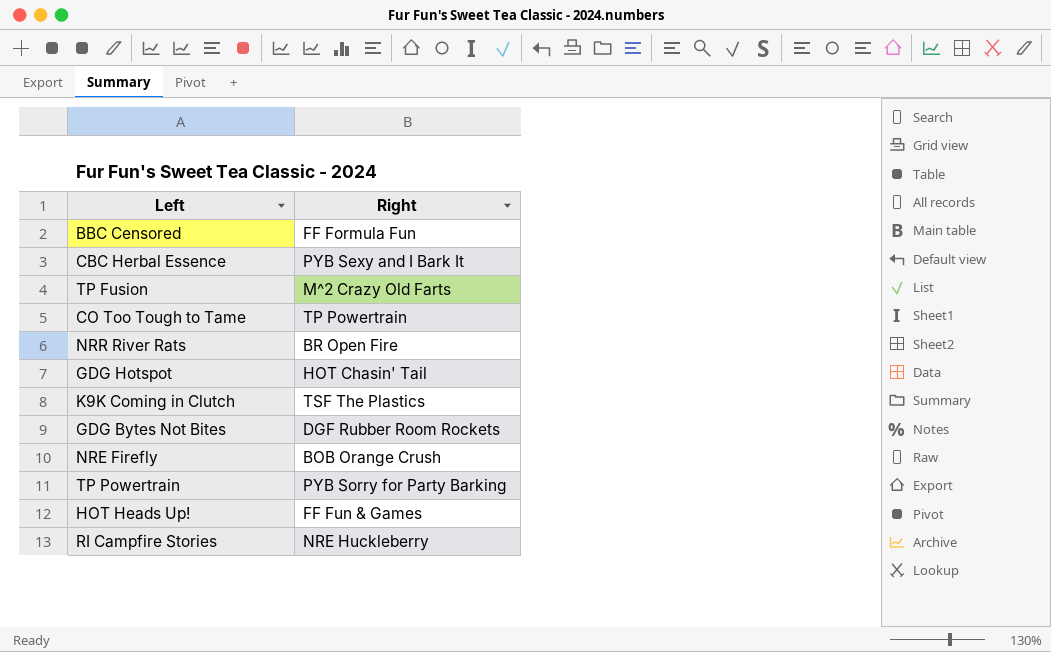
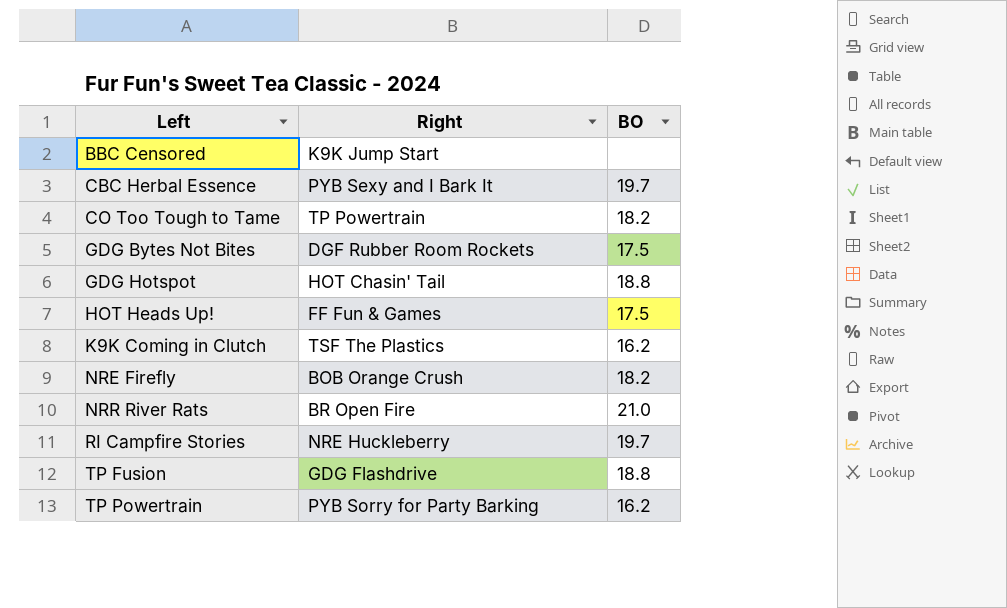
row order: none -> Left ascending
column BO | position: none -> 3
BBC Censored | Right: FF Formula Fun -> K9K Jump Start
TP Fusion | Right: M^2 Crazy Old Farts -> GDG Flashdrive

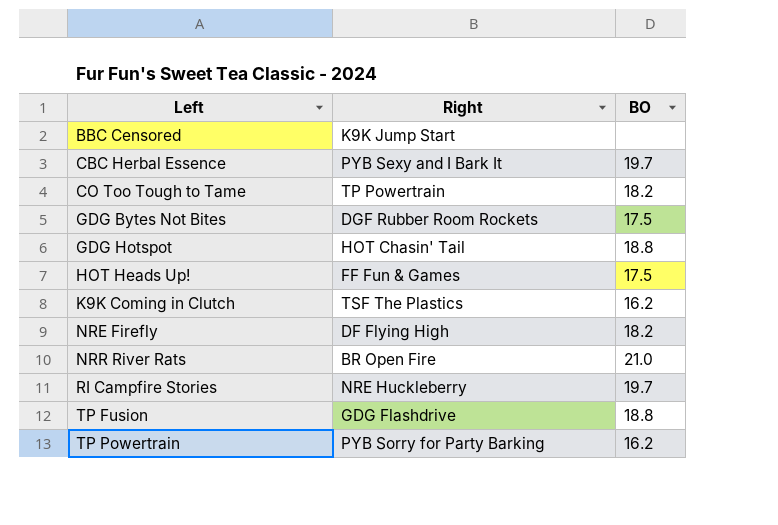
NRE Firefly | Right: BOB Orange Crush -> DF Flying High

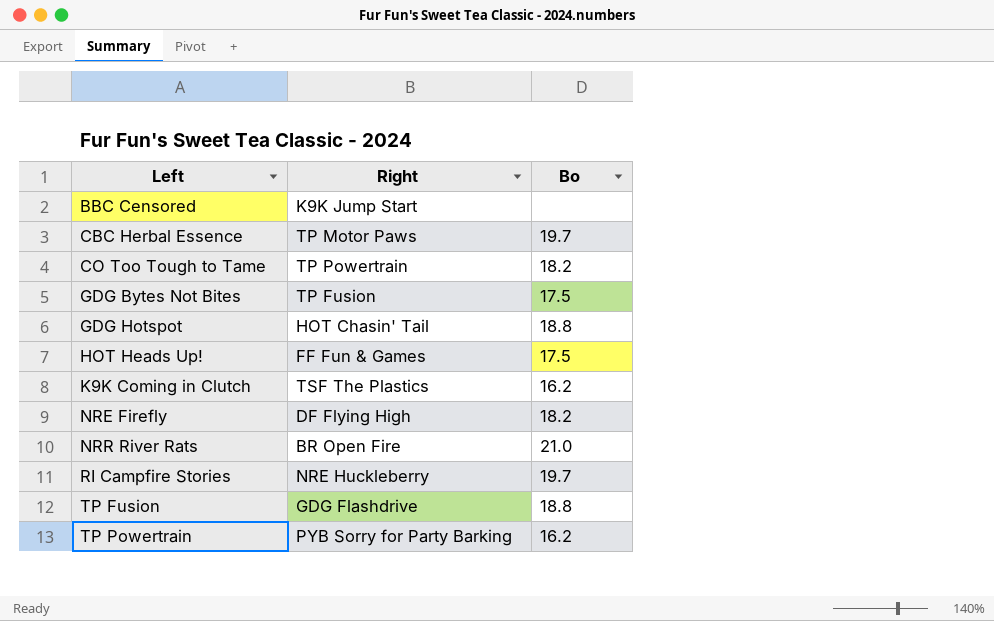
column name: BO -> Bo
CBC Herbal Essence | Right: PYB Sexy and I Bark It -> TP Motor Paws
GDG Bytes Not Bites | Right: DGF Rubber Room Rockets -> TP Fusion

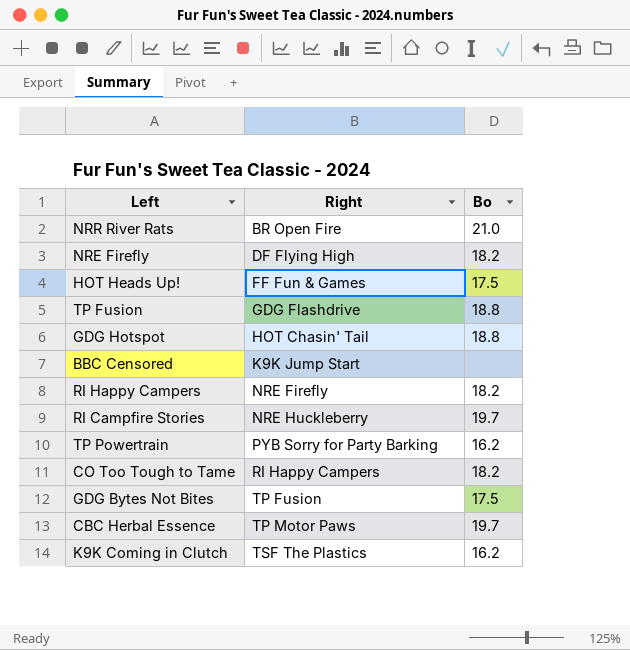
row order: Left ascending -> Right ascending
row RI Happy Campers: none -> NRE Firefly | 18.2
CO Too Tough to Tame | Right: TP Powertrain -> RI Happy Campers

